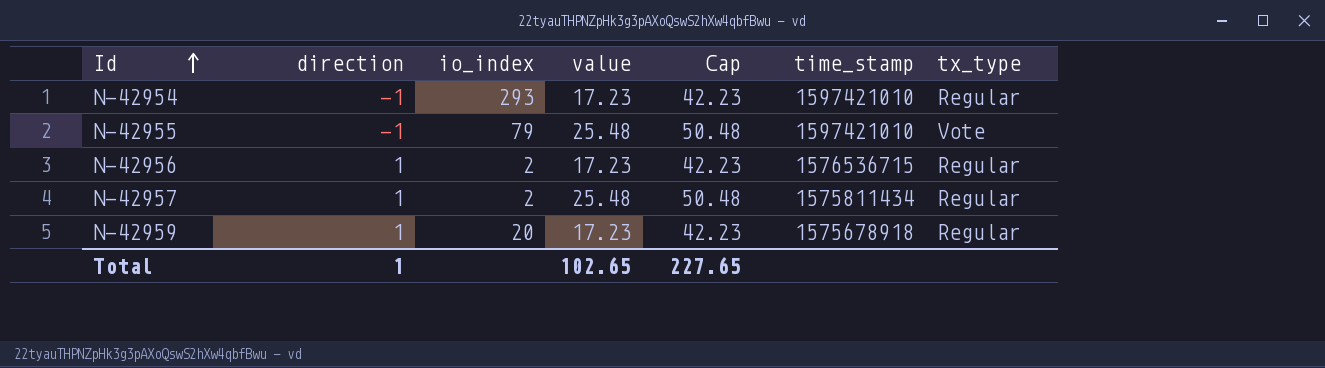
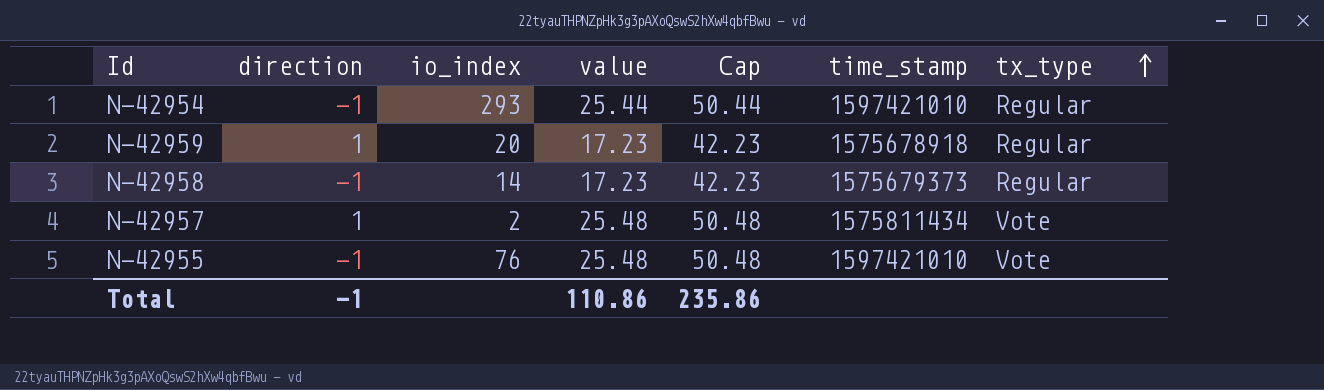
row order: Id ascending -> tx_type ascending
row N-42956: 1 | 2 | 17.23 | 42.23 | 1576536715 | Regular -> none
N-42954 | value: 17.23 -> 25.44
N-42954 | Cap: 42.23 -> 50.44
row N-42958: none -> -1 | 14 | 17.23 | 42.23 | 1575679373 | Regular
N-42957 | tx_type: Regular -> Vote
N-42955 | io_index: 79 -> 76
Total | direction: 1 -> -1
Total | value: 102.65 -> 110.86
Total | Cap: 227.65 -> 235.86

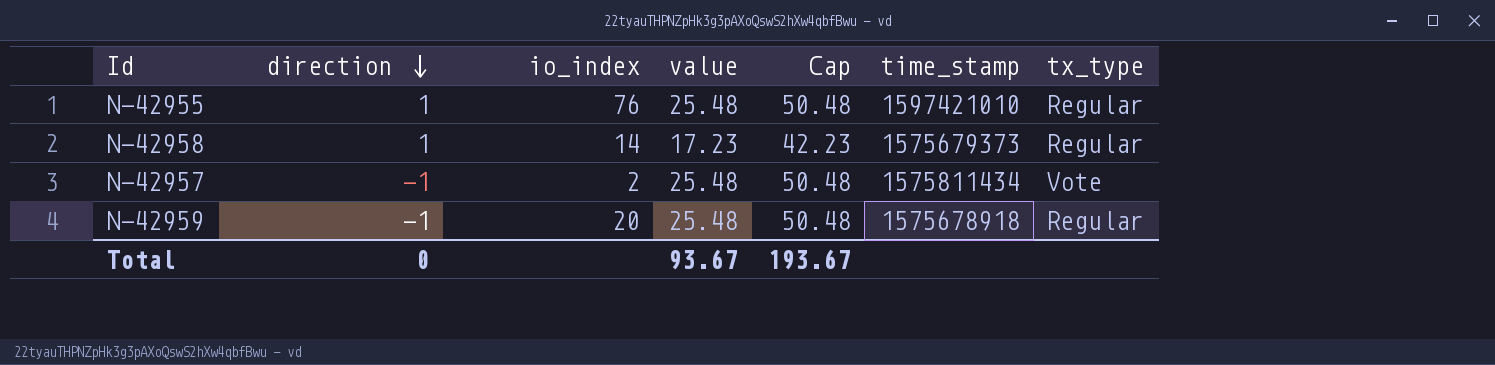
row order: tx_type ascending -> direction descending
row N-42954: -1 | 293 | 25.44 | 50.44 | 1597421010 | Regular -> none
N-42955 | direction: -1 -> 1
N-42955 | tx_type: Vote -> Regular
N-42958 | direction: -1 -> 1
N-42957 | direction: 1 -> -1
N-42959 | direction: 1 -> -1
N-42959 | value: 17.23 -> 25.48
N-42959 | Cap: 42.23 -> 50.48
Total | direction: -1 -> 0
Total | value: 110.86 -> 93.67
Total | Cap: 235.86 -> 193.67

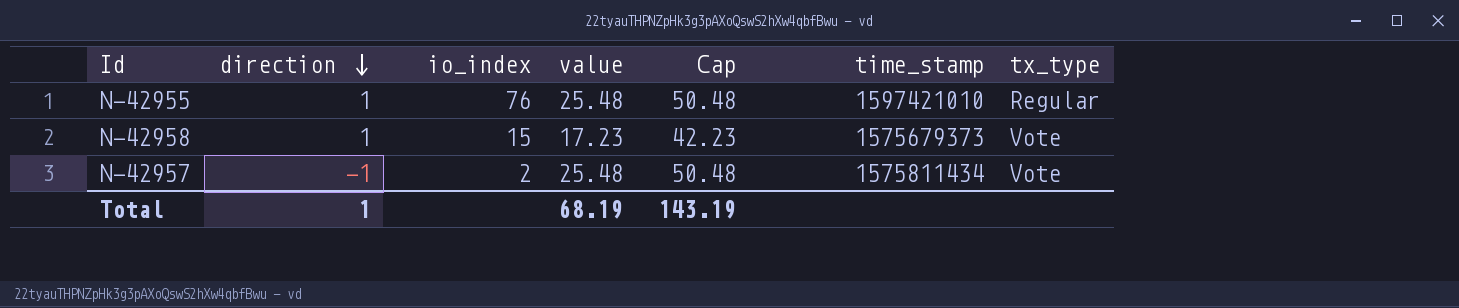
row N-42959: -1 | 20 | 25.48 | 50.48 | 1575678918 | Regular -> none
N-42958 | io_index: 14 -> 15
N-42958 | tx_type: Regular -> Vote
Total | direction: 0 -> 1
Total | value: 93.67 -> 68.19
Total | Cap: 193.67 -> 143.19

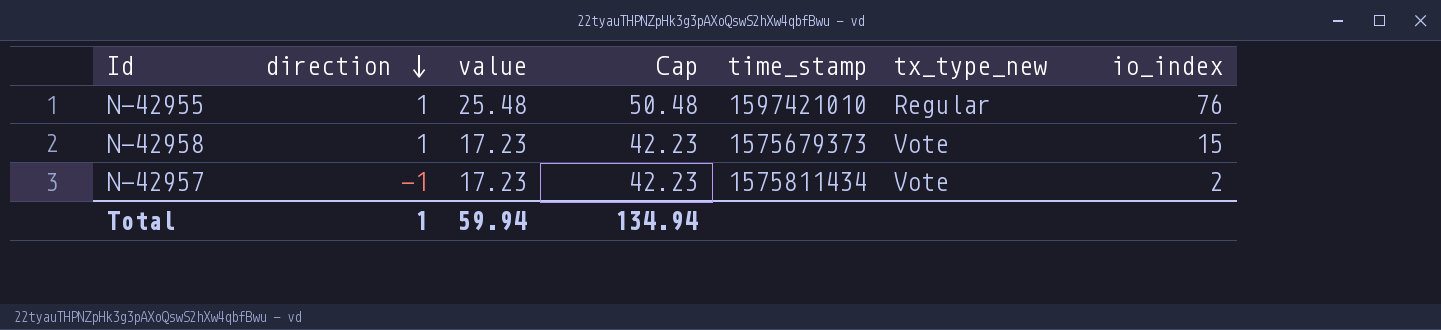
column name: tx_type -> tx_type_new
column io_index | position: 3 -> 7
N-42957 | value: 25.48 -> 17.23
N-42957 | Cap: 50.48 -> 42.23
Total | value: 68.19 -> 59.94
Total | Cap: 143.19 -> 134.94

